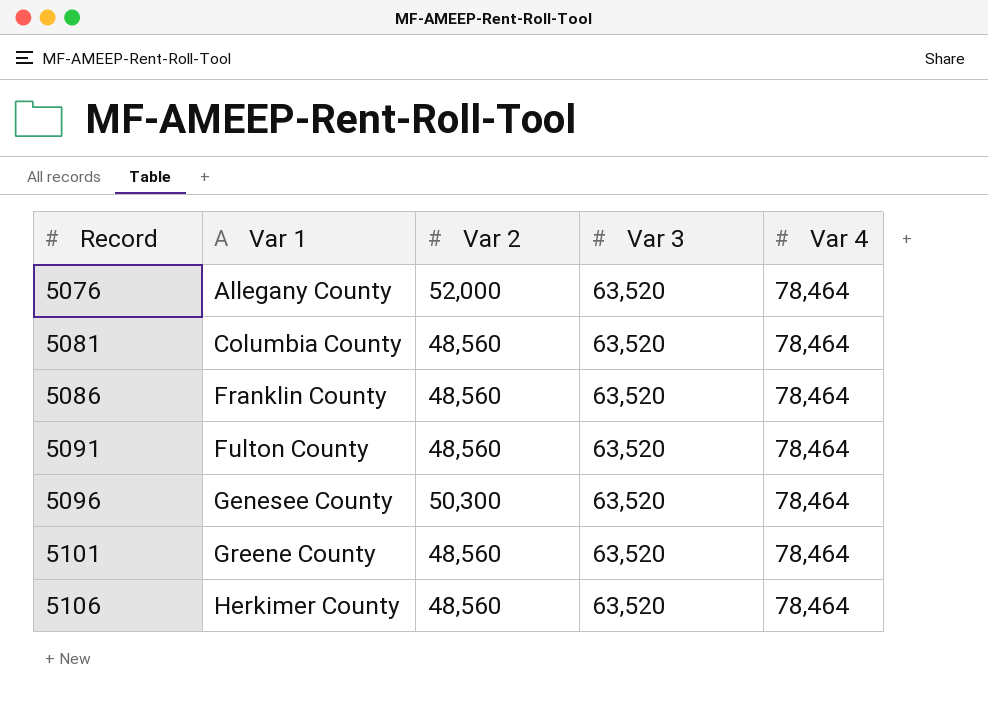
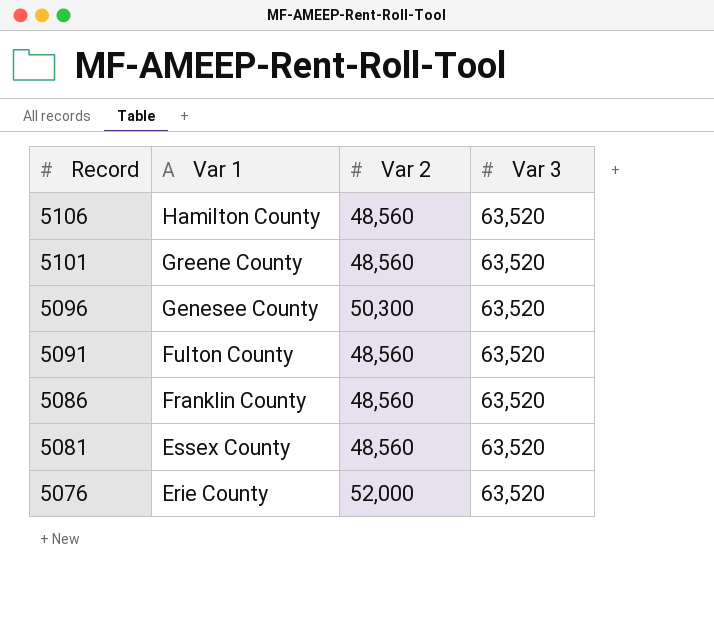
row order: Record ascending -> Record descending
column Var 4 | position: 5 -> none
5106 | Var 1: Herkimer County -> Hamilton County
5081 | Var 1: Columbia County -> Essex County
5076 | Var 1: Allegany County -> Erie County

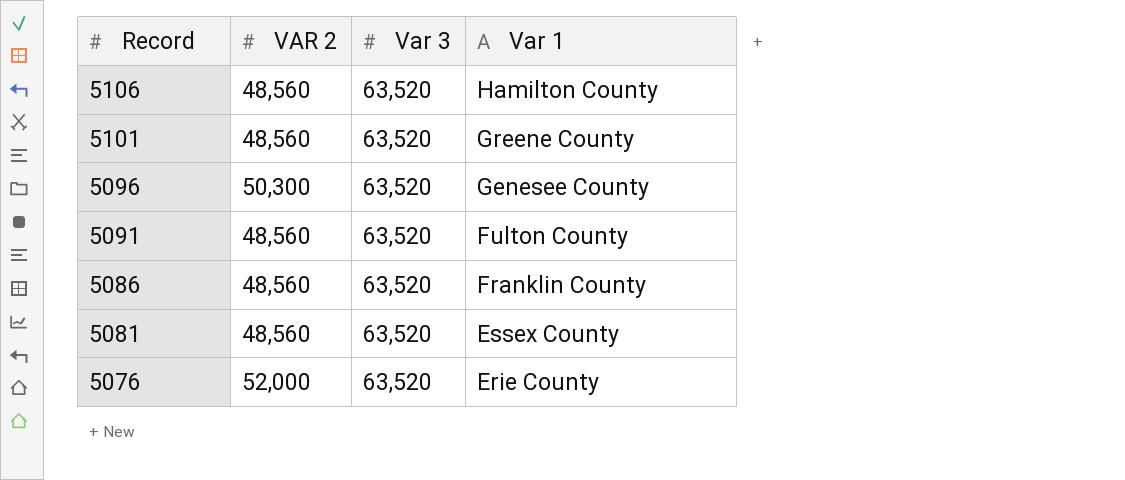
column name: Var 2 -> VAR 2
column Var 1 | position: 2 -> 4

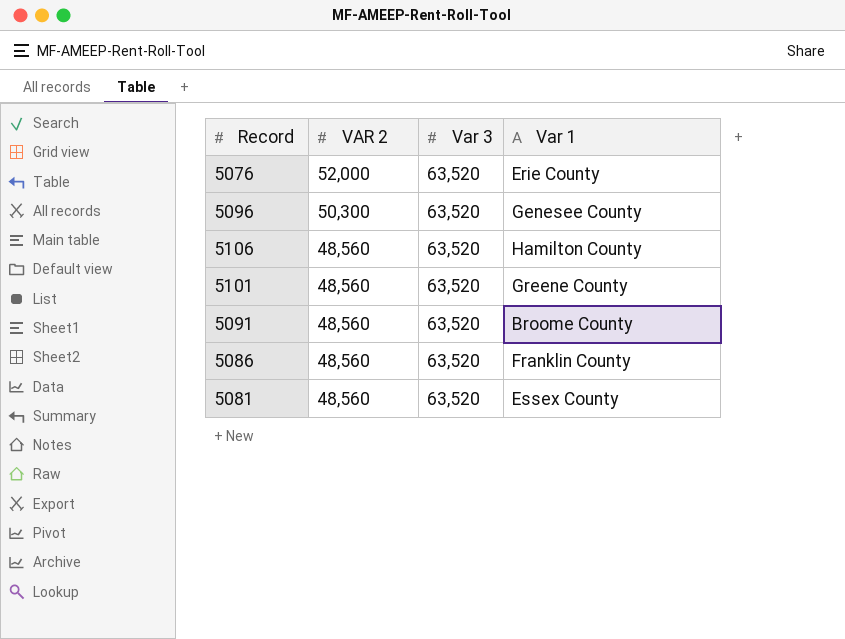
row order: Record descending -> VAR 2 descending
5091 | Var 1: Fulton County -> Broome County

